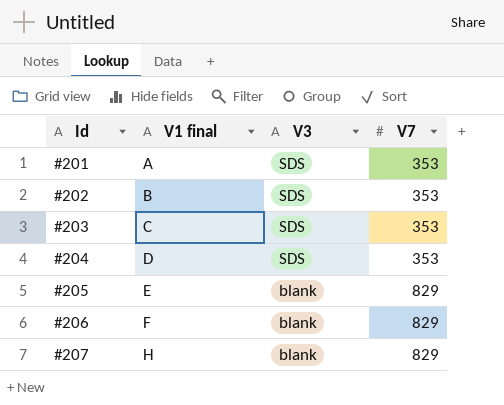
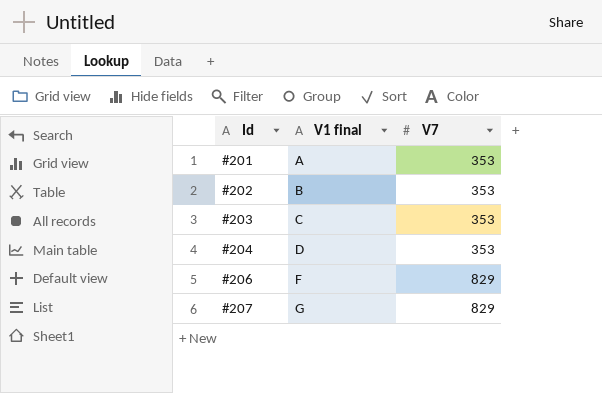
column V3 | position: 3 -> none
row #205: E | blank | 829 -> none
#207 | V1 final: H -> G

